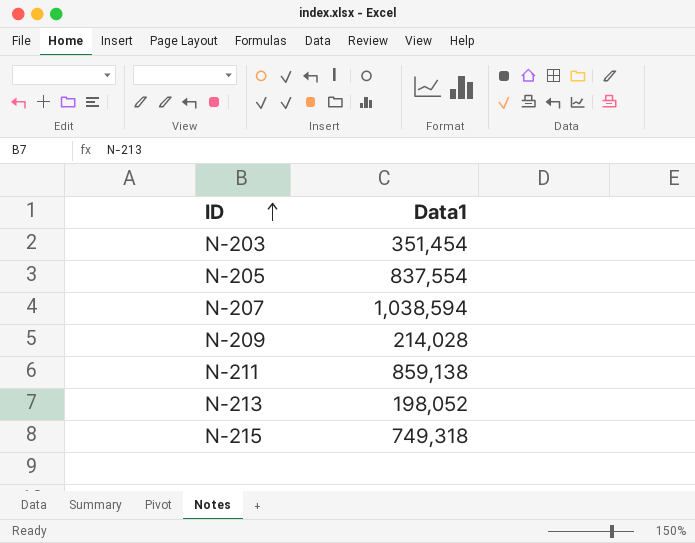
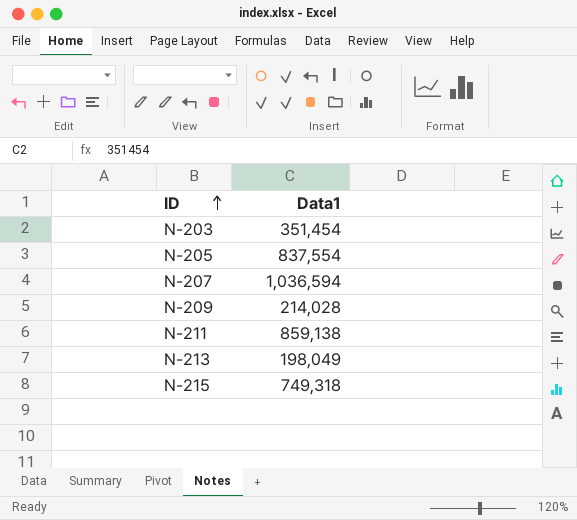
N-207 | Data1: 1,038,594 -> 1,036,594
N-213 | Data1: 198,052 -> 198,049

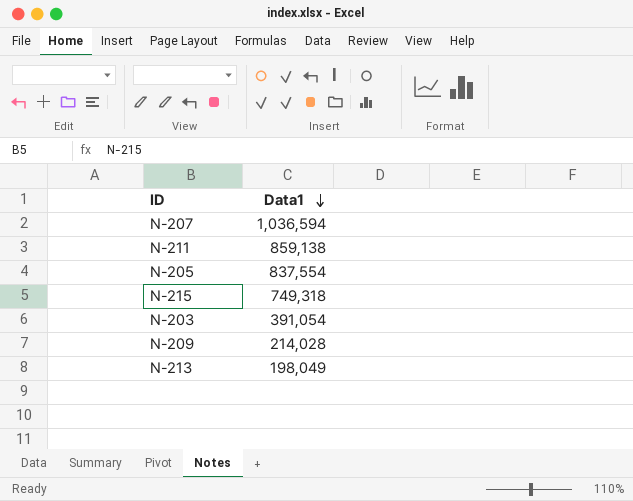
row order: ID ascending -> Data1 descending
N-203 | Data1: 351,454 -> 391,054

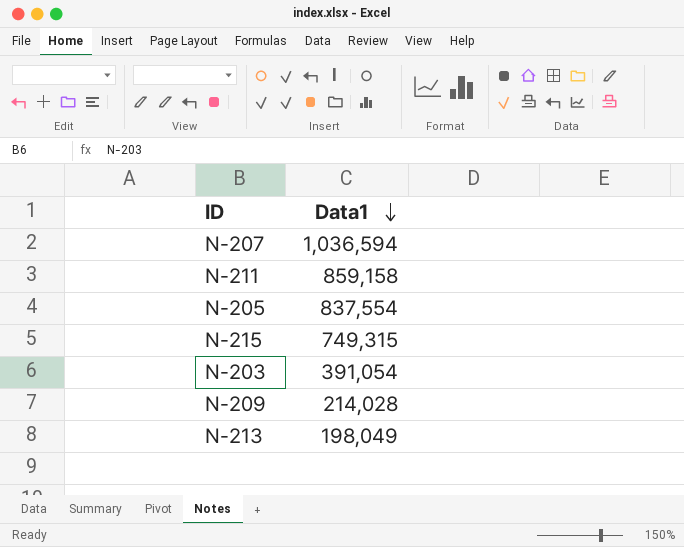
N-211 | Data1: 859,138 -> 859,158
N-215 | Data1: 749,318 -> 749,315

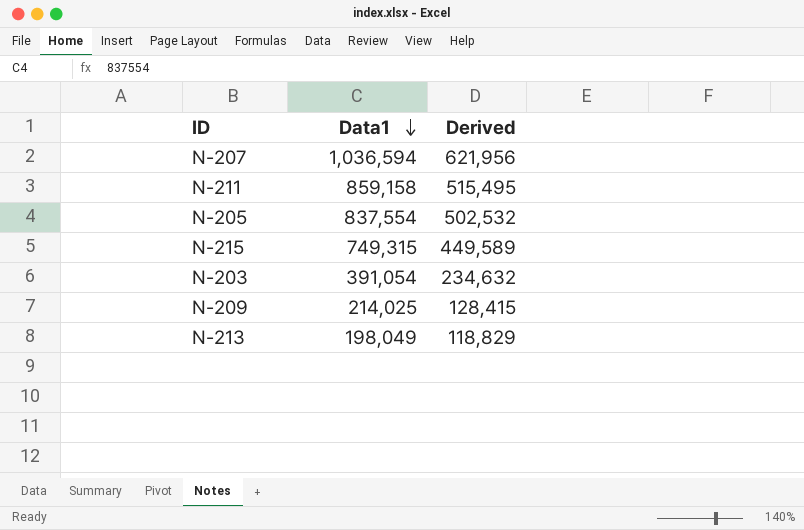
column Derived | formula: none -> [Data1] * 0.6
N-209 | Data1: 214,028 -> 214,025

